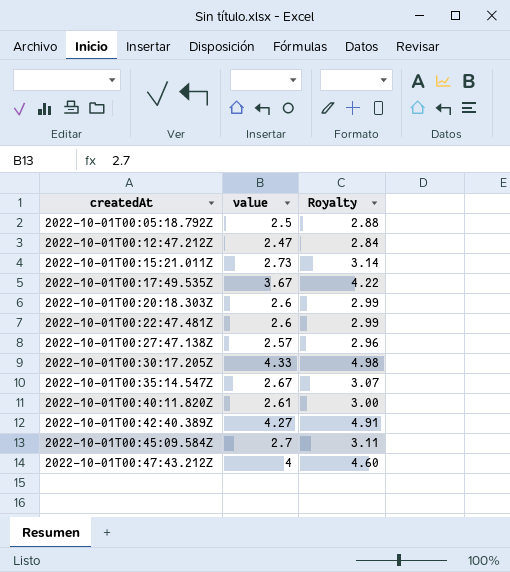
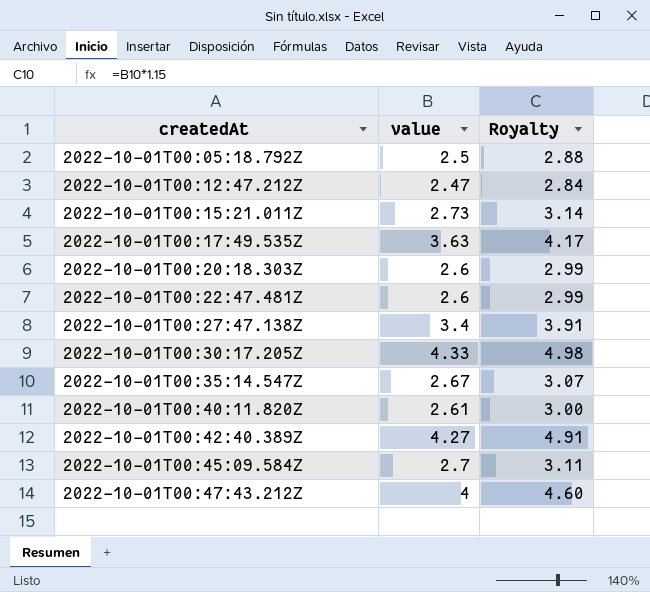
2022-10-01T00:17:49.535Z | value: 3.67 -> 3.63
2022-10-01T00:17:49.535Z | Royalty: 4.22 -> 4.17
2022-10-01T00:27:47.138Z | value: 2.57 -> 3.4
2022-10-01T00:27:47.138Z | Royalty: 2.96 -> 3.91

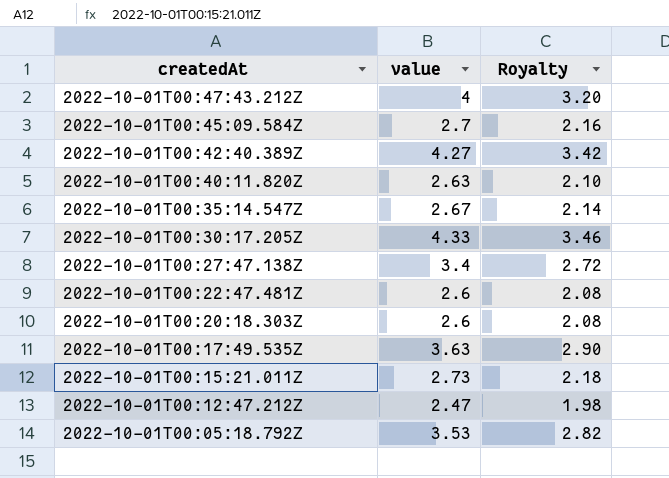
row order: createdAt ascending -> createdAt descending
column Royalty | formula: [value] * 1.15 -> [value] * 0.8
2022-10-01T00:40:11.820Z | value: 2.61 -> 2.63
2022-10-01T00:05:18.792Z | value: 2.5 -> 3.53

